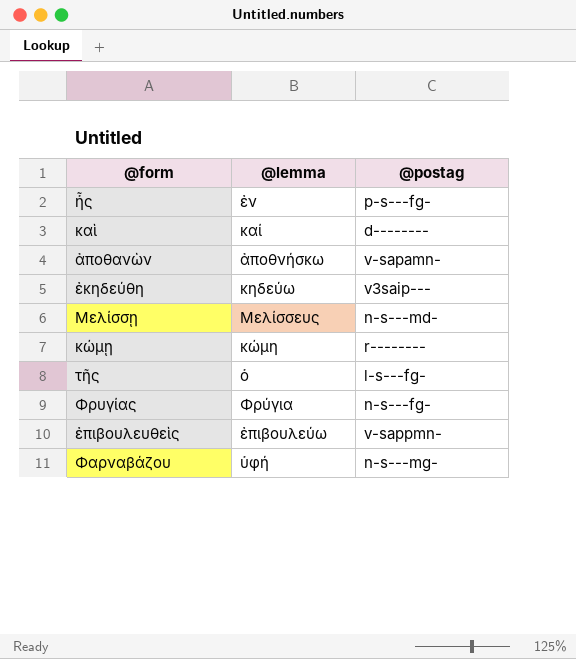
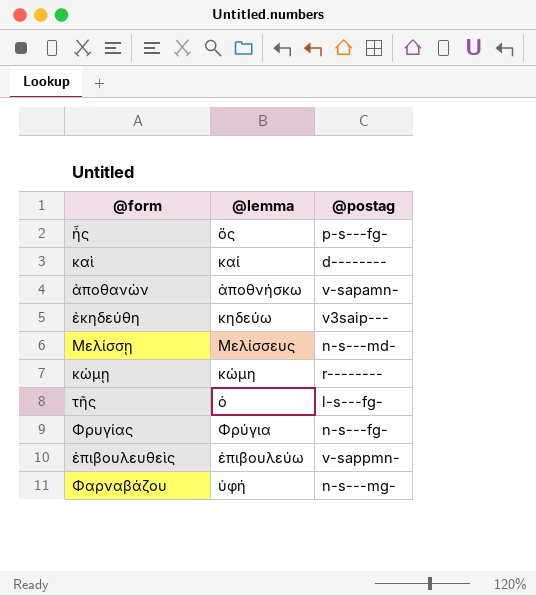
ἧς | @lemma: ἐν -> ὅς

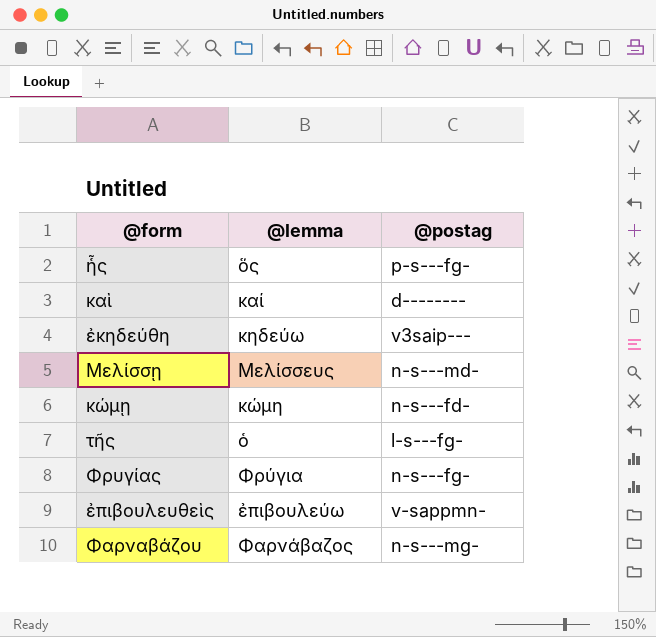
row ἀποθανὼν: ἀποθνήσκω | v-sapamn- -> none
κώμῃ | @postag: r-------- -> n-s---fd-
Φαρναβάζου | @lemma: ὑφή -> Φαρνάβαζος

